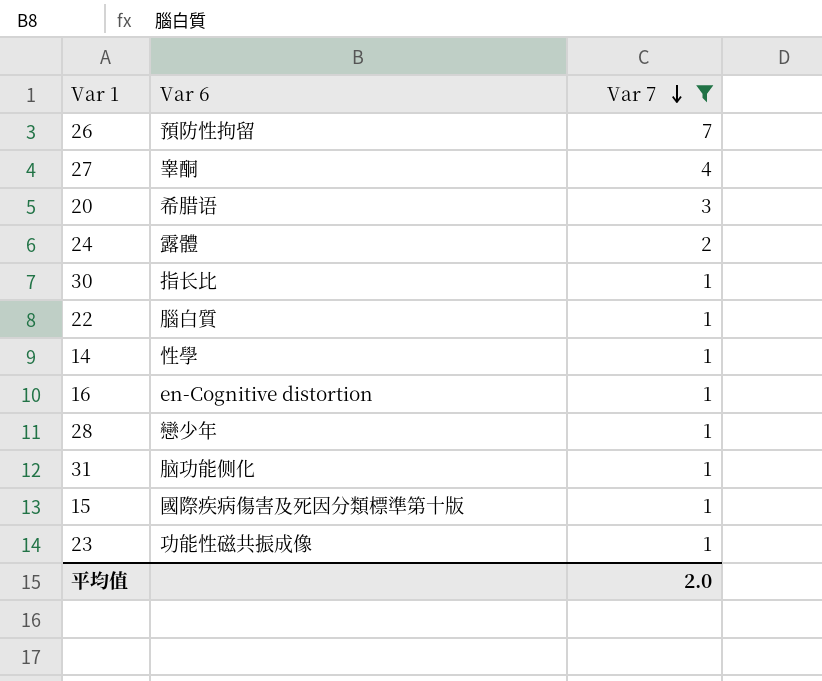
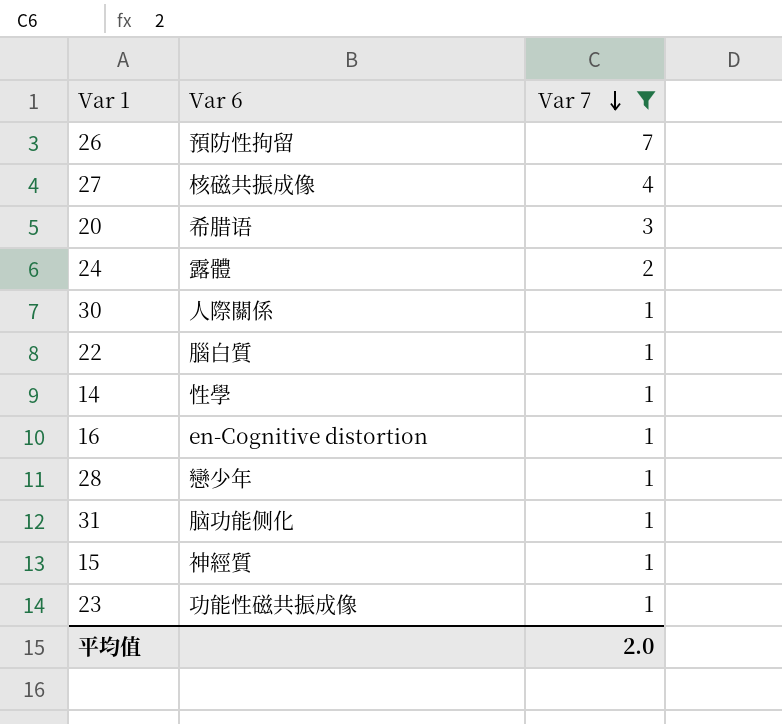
27 | Var 6: 睾酮 -> 核磁共振成像
30 | Var 6: 指长比 -> 人際關係
15 | Var 6: 國際疾病傷害及死因分類標準第十版 -> 神經質

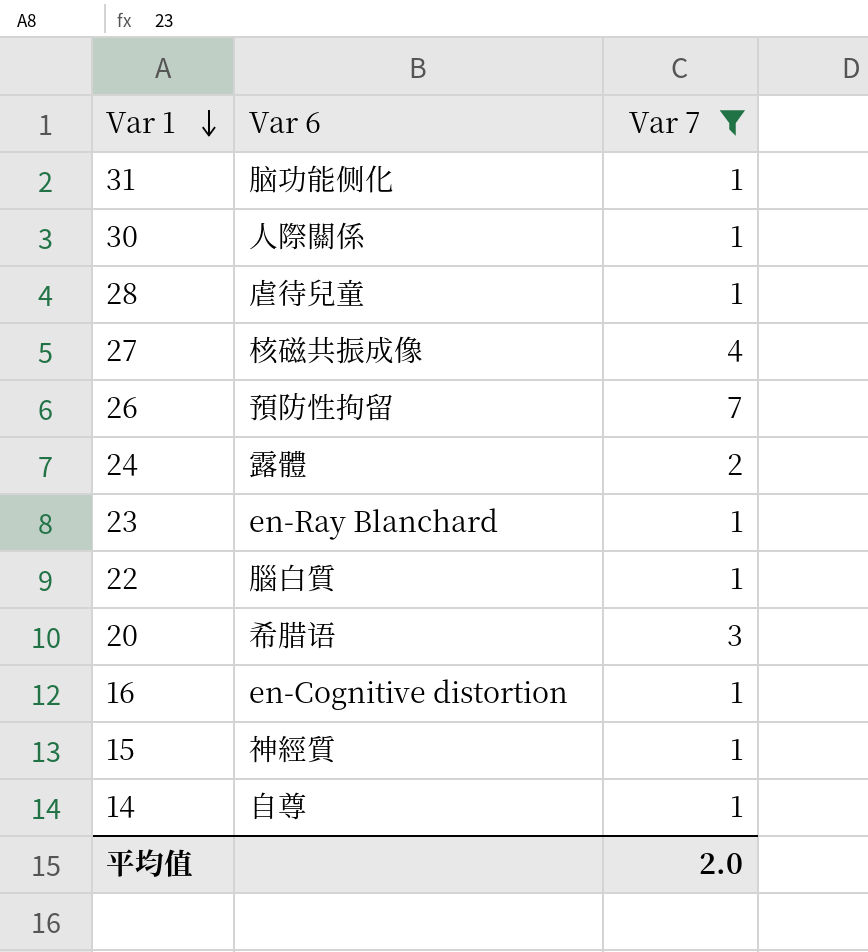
row order: Var 7 descending -> Var 1 descending
28 | Var 6: 戀少年 -> 虐待兒童
23 | Var 6: 功能性磁共振成像 -> en-Ray Blanchard
14 | Var 6: 性學 -> 自尊

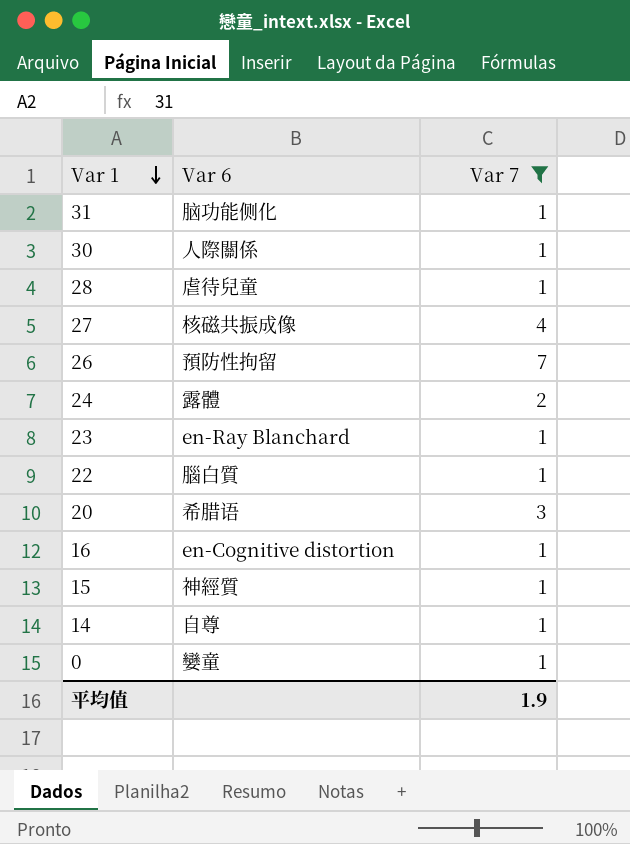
row 0: none -> 孌童 | 1
平均值 | Var 7: 2.0 -> 1.9

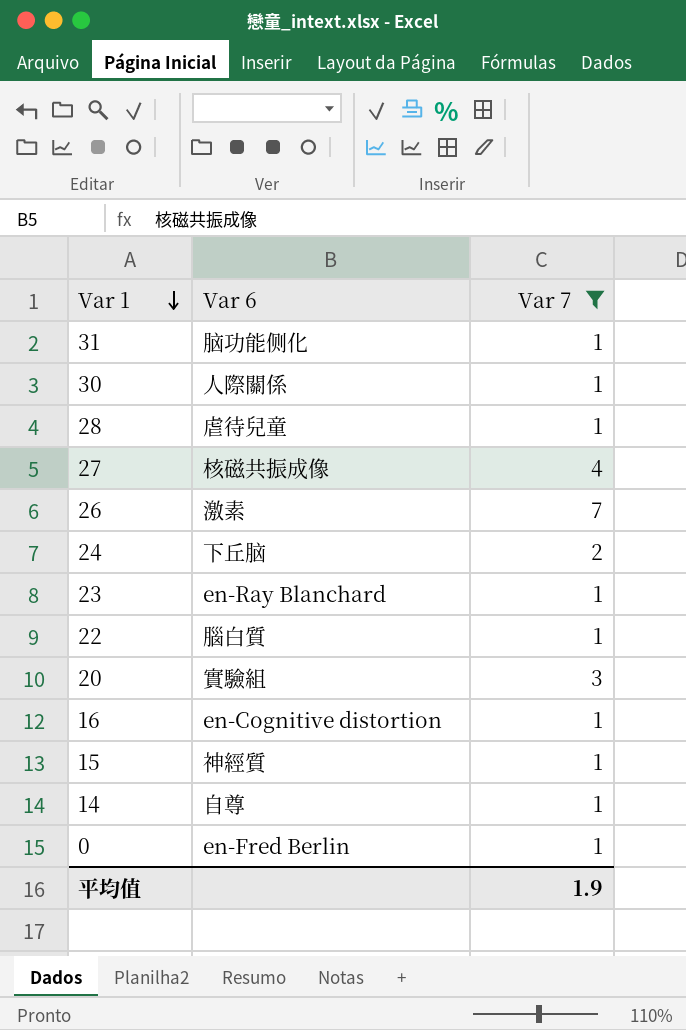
26 | Var 6: 預防性拘留 -> 激素
24 | Var 6: 露體 -> 下丘脑
20 | Var 6: 希腊语 -> 實驗組
0 | Var 6: 孌童 -> en-Fred Berlin

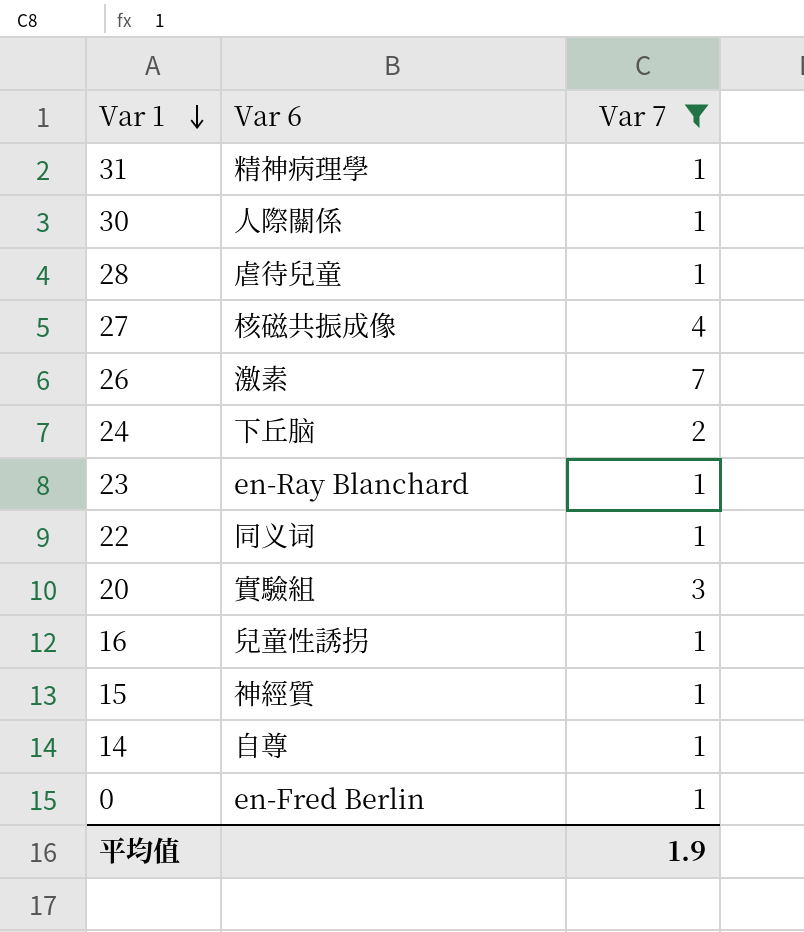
31 | Var 6: 脑功能侧化 -> 精神病理學
22 | Var 6: 腦白質 -> 同义词
16 | Var 6: en-Cognitive distortion -> 兒童性誘拐

